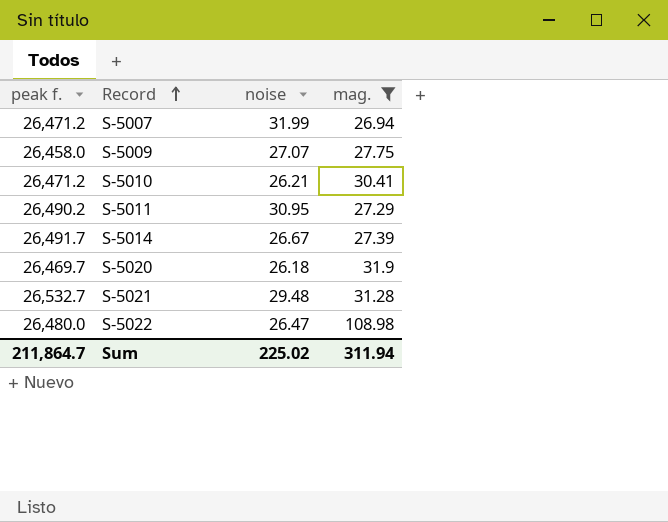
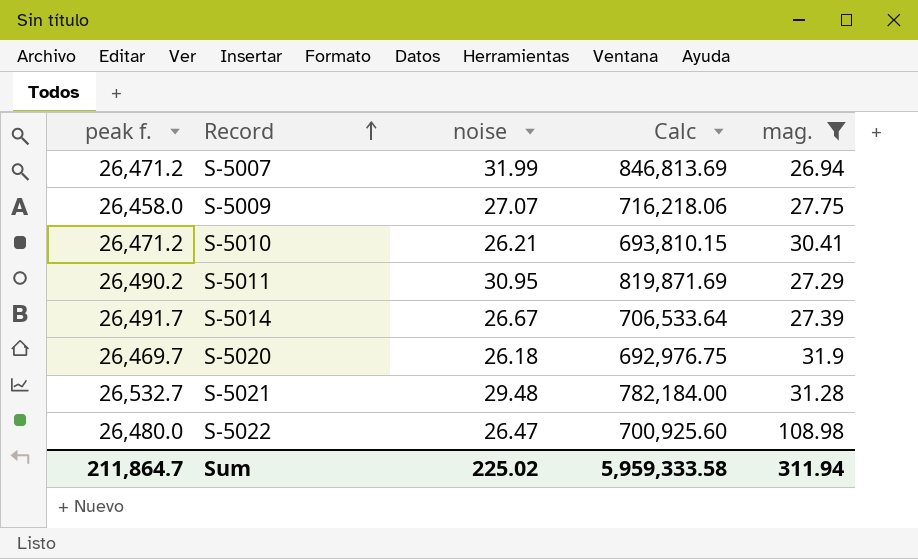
column Calc | formula: none -> [peak f.] * [noise]

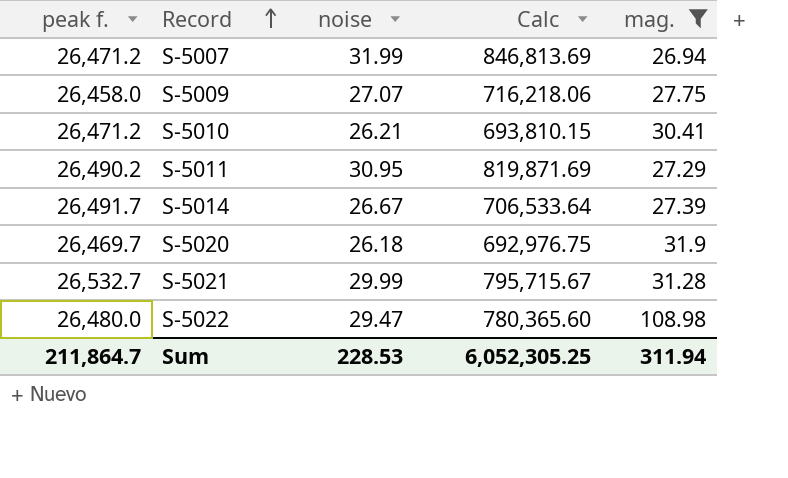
S-5021 | noise: 29.48 -> 29.99
S-5021 | Calc: 782,184.00 -> 795,715.67
S-5022 | noise: 26.47 -> 29.47
S-5022 | Calc: 700,925.60 -> 780,365.60
Sum | noise: 225.02 -> 228.53
Sum | Calc: 5,959,333.58 -> 6,052,305.25

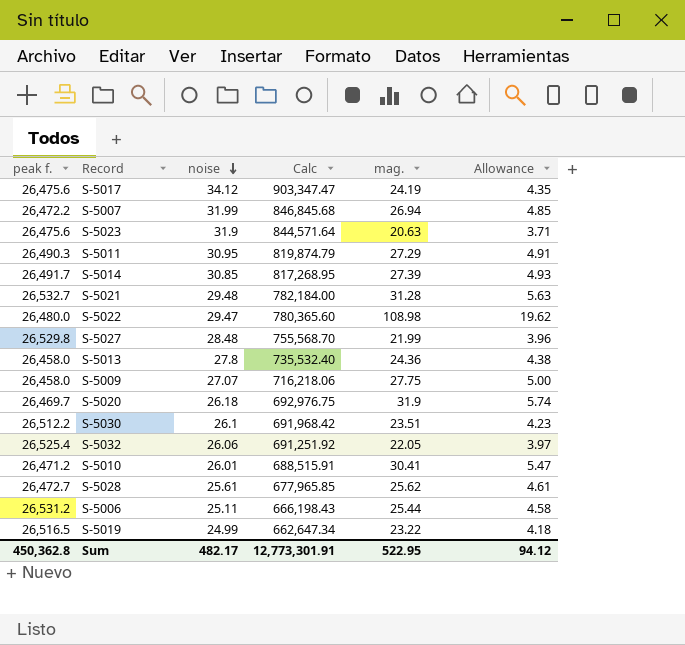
filter: mag. >= 26.94 -> none
row order: Record ascending -> noise descending
column Allowance | formula: none -> [mag.] * 0.18
S-5007 | peak f.: 26,471.2 -> 26,472.2
S-5007 | Calc: 846,813.69 -> 846,845.68
S-5011 | peak f.: 26,490.2 -> 26,490.3
S-5011 | Calc: 819,871.69 -> 819,874.79
S-5014 | noise: 26.67 -> 30.85
S-5014 | Calc: 706,533.64 -> 817,268.95
S-5021 | noise: 29.99 -> 29.48
S-5021 | Calc: 795,715.67 -> 782,184.00
S-5010 | noise: 26.21 -> 26.01
S-5010 | Calc: 693,810.15 -> 688,515.91
Sum | peak f.: 211,864.7 -> 450,362.8
Sum | noise: 228.53 -> 482.17
Sum | Calc: 6,052,305.25 -> 12,773,301.91
Sum | mag.: 311.94 -> 522.95

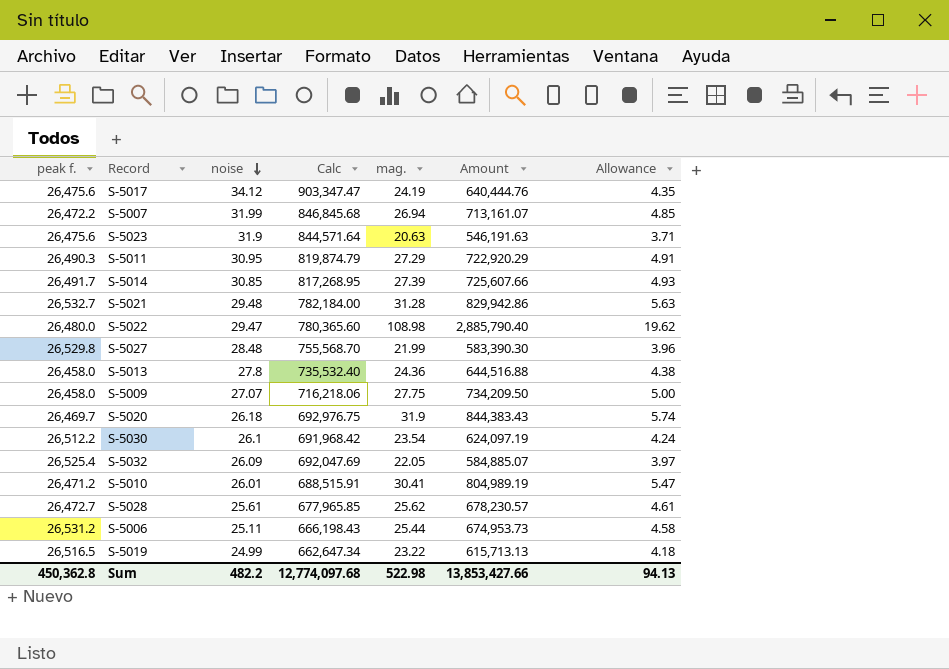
column Amount | formula: none -> [peak f.] * [mag.]
S-5030 | mag.: 23.51 -> 23.54
S-5030 | Allowance: 4.23 -> 4.24
S-5032 | noise: 26.06 -> 26.09
S-5032 | Calc: 691,251.92 -> 692,047.69
Sum | noise: 482.17 -> 482.2
Sum | Calc: 12,773,301.91 -> 12,774,097.68
Sum | mag.: 522.95 -> 522.98
Sum | Allowance: 94.12 -> 94.13

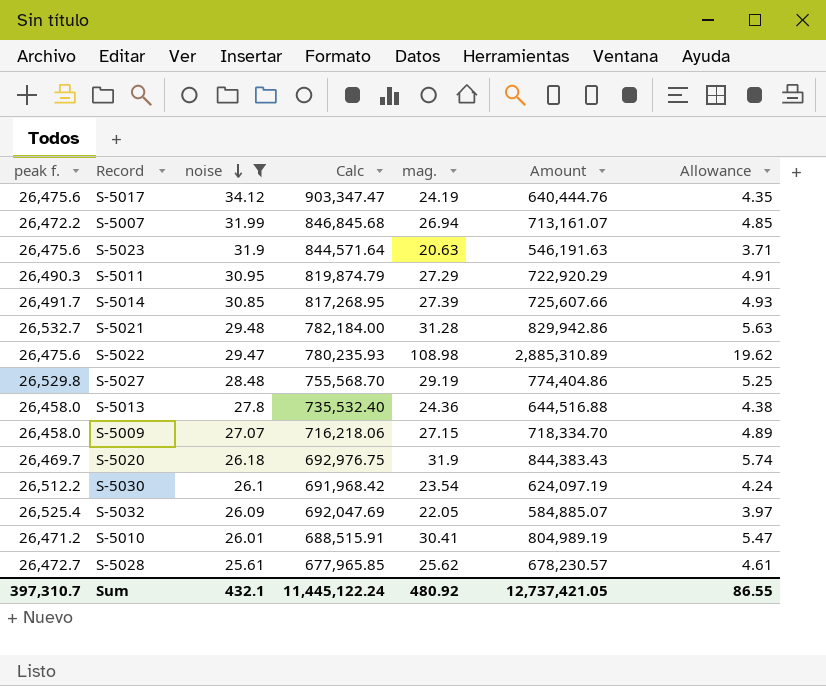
filter: none -> noise >= 25.61
S-5022 | peak f.: 26,480.0 -> 26,475.6
S-5022 | Calc: 780,365.60 -> 780,235.93
S-5022 | Amount: 2,885,790.40 -> 2,885,310.89
S-5027 | mag.: 21.99 -> 29.19
S-5027 | Amount: 583,390.30 -> 774,404.86
S-5027 | Allowance: 3.96 -> 5.25
S-5009 | mag.: 27.75 -> 27.15
S-5009 | Amount: 734,209.50 -> 718,334.70
S-5009 | Allowance: 5.00 -> 4.89
Sum | peak f.: 450,362.8 -> 397,310.7
Sum | noise: 482.2 -> 432.1
Sum | Calc: 12,774,097.68 -> 11,445,122.24
Sum | mag.: 522.98 -> 480.92
Sum | Amount: 13,853,427.66 -> 12,737,421.05
Sum | Allowance: 94.13 -> 86.55

